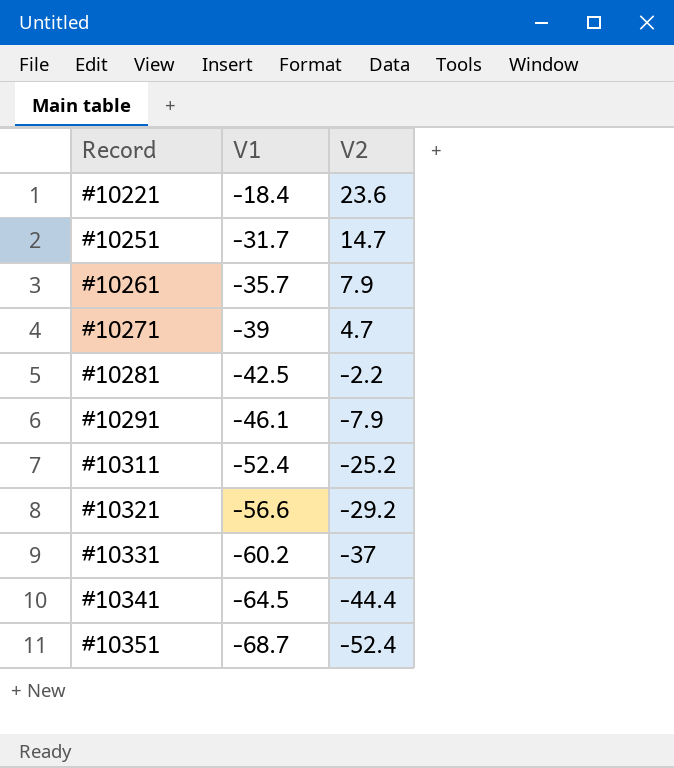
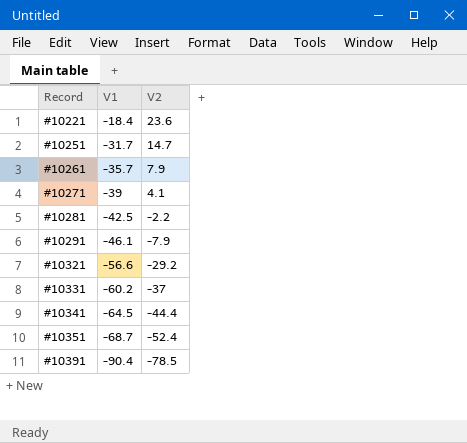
row #10311: -52.4 | -25.2 -> none
#10271 | V2: 4.7 -> 4.1
row #10391: none -> -90.4 | -78.5

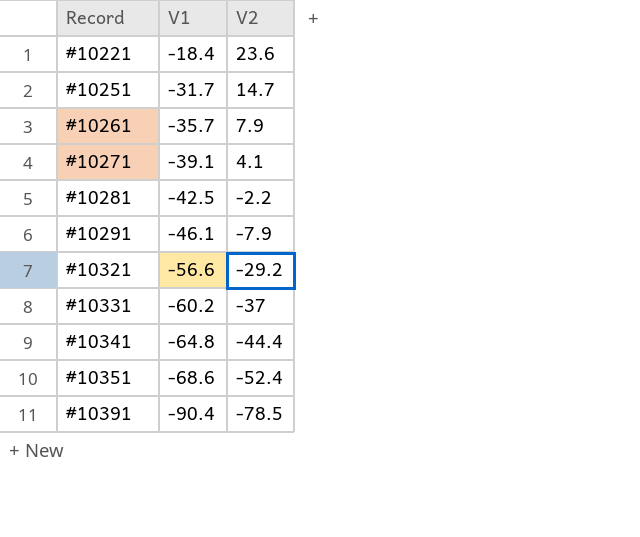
#10271 | V1: -39 -> -39.1
#10341 | V1: -64.5 -> -64.8
#10351 | V1: -68.7 -> -68.6

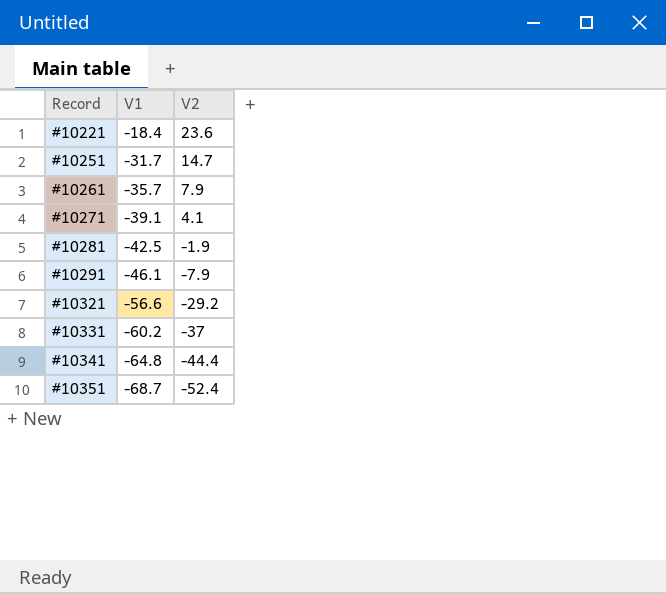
row #10391: -90.4 | -78.5 -> none
#10281 | V2: -2.2 -> -1.9
#10351 | V1: -68.6 -> -68.7

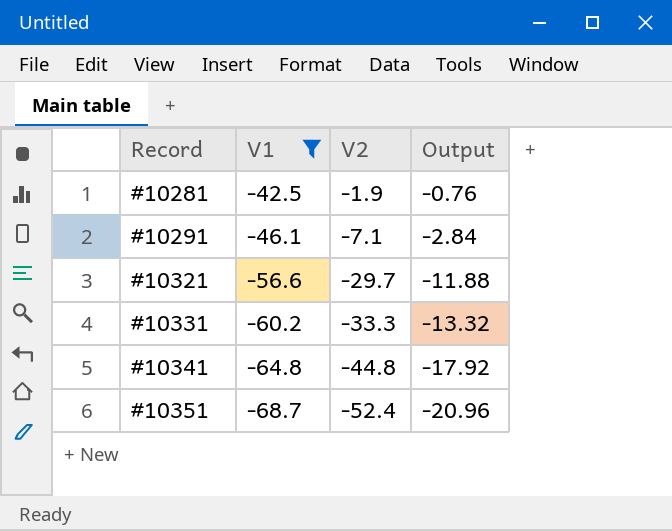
filter: none -> V1 <= -42.5
column Output | formula: none -> [V2] * 0.4
#10291 | V2: -7.9 -> -7.1
#10321 | V2: -29.2 -> -29.7
#10331 | V2: -37 -> -33.3
#10341 | V2: -44.4 -> -44.8

